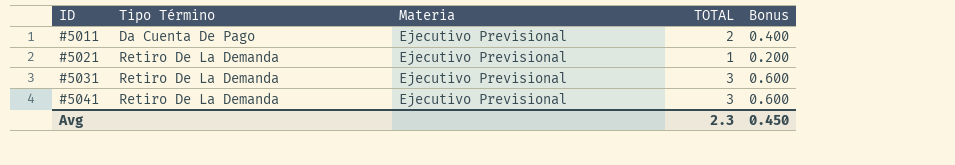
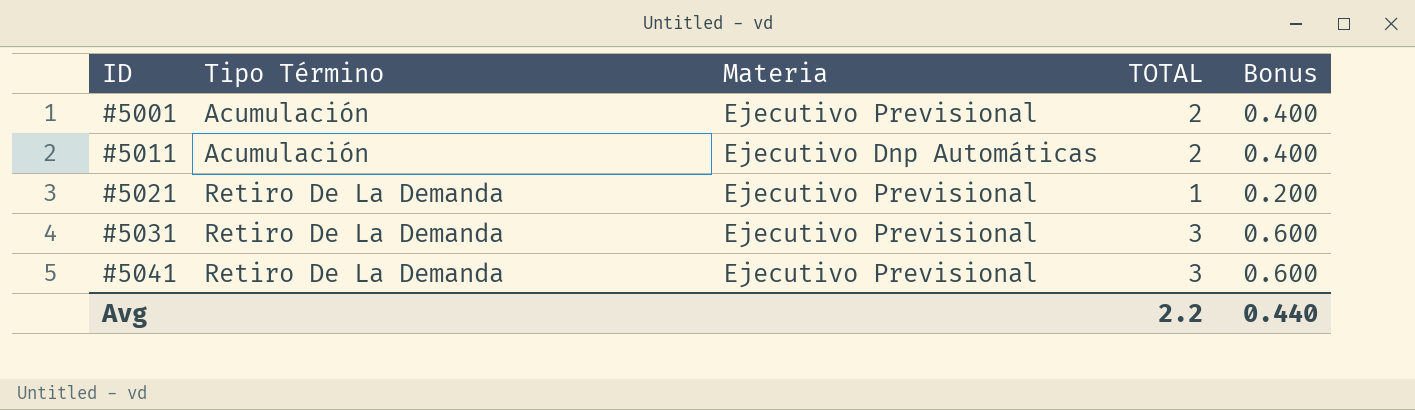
row #5001: none -> Acumulación | Ejecutivo Previsional | 2 | 0.400
#5011 | Tipo Término: Da Cuenta De Pago -> Acumulación
#5011 | Materia: Ejecutivo Previsional -> Ejecutivo Dnp Automáticas
Avg | TOTAL: 2.3 -> 2.2
Avg | Bonus: 0.450 -> 0.440

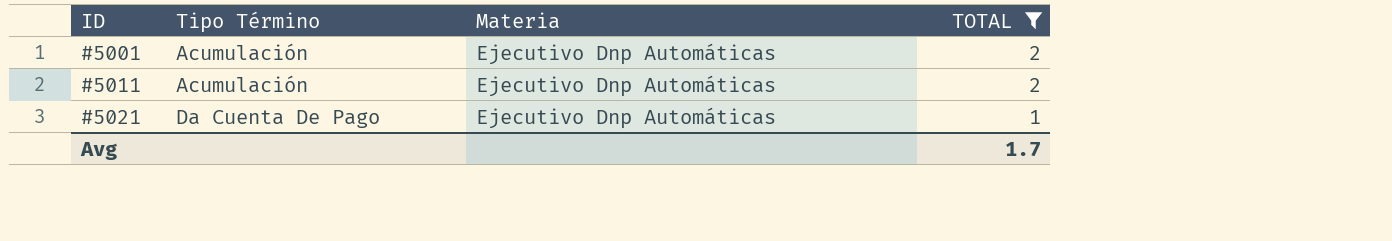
filter: none -> TOTAL != 3
column Bonus | formula: [TOTAL] * 0.2 -> none
#5001 | Materia: Ejecutivo Previsional -> Ejecutivo Dnp Automáticas
#5021 | Tipo Término: Retiro De La Demanda -> Da Cuenta De Pago
#5021 | Materia: Ejecutivo Previsional -> Ejecutivo Dnp Automáticas
Avg | TOTAL: 2.2 -> 1.7

